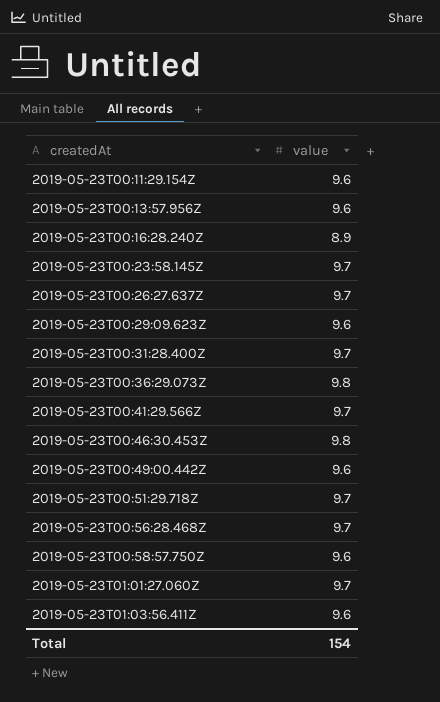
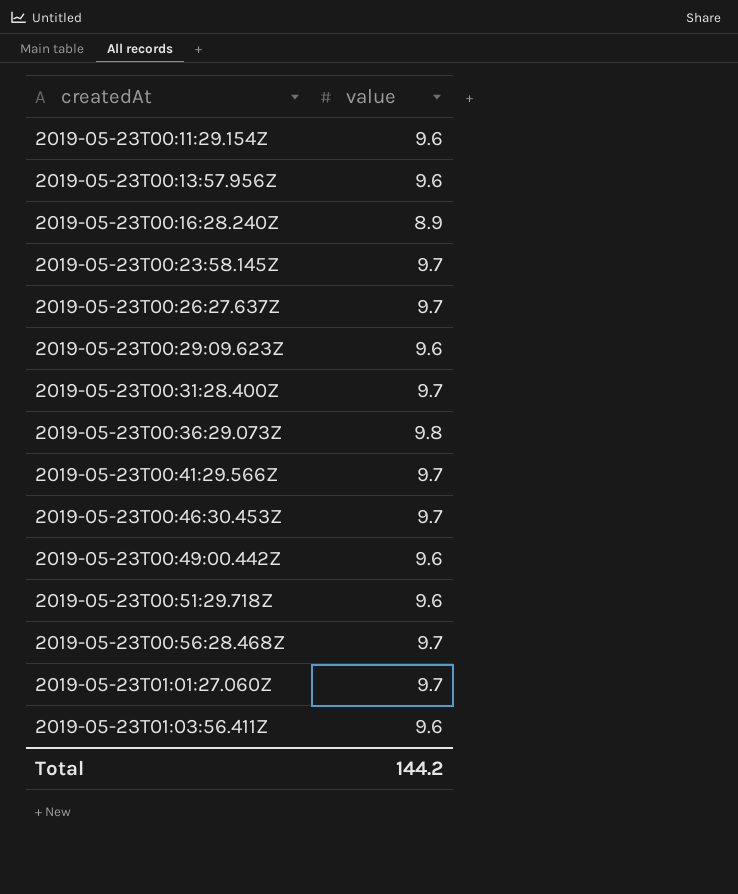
row 2019-05-23T00:58:57.750Z: 9.6 -> none
2019-05-23T00:46:30.453Z | value: 9.8 -> 9.7
2019-05-23T00:51:29.718Z | value: 9.7 -> 9.6
Total | value: 154 -> 144.2

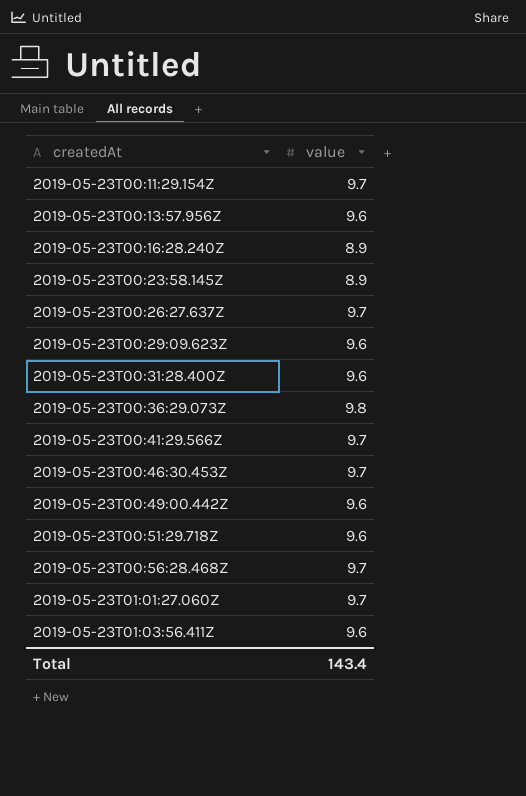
2019-05-23T00:11:29.154Z | value: 9.6 -> 9.7
2019-05-23T00:23:58.145Z | value: 9.7 -> 8.9
2019-05-23T00:31:28.400Z | value: 9.7 -> 9.6
Total | value: 144.2 -> 143.4

